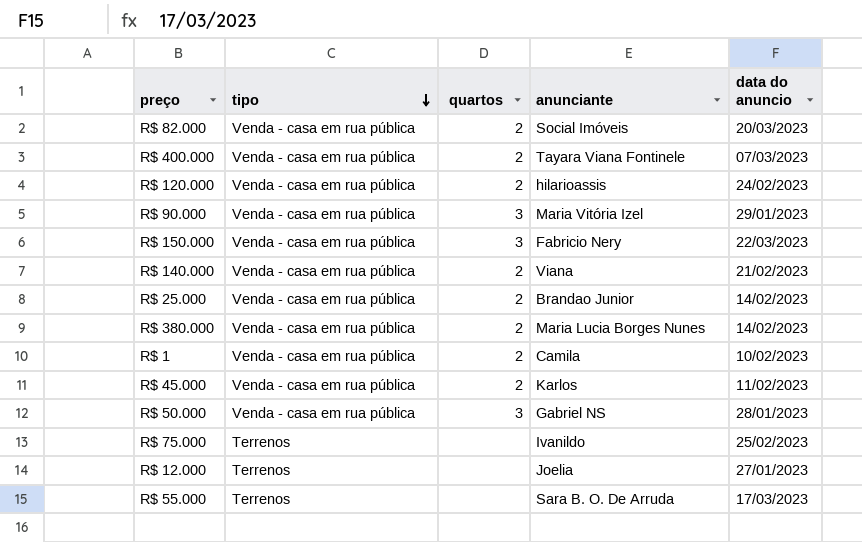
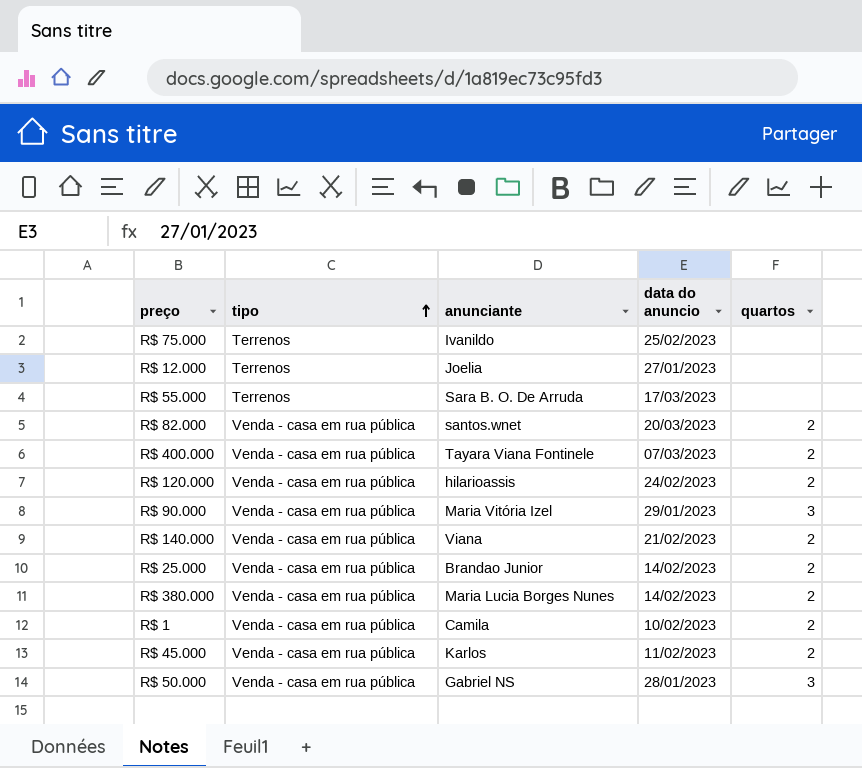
row order: tipo descending -> tipo ascending
column quartos | position: 3 -> 5
row R$ 150.000: Venda - casa em rua pública | 3 | Fabricio Nery | 22/03/2023 -> none
R$ 82.000 | anunciante: Social Imóveis -> santos.wnet

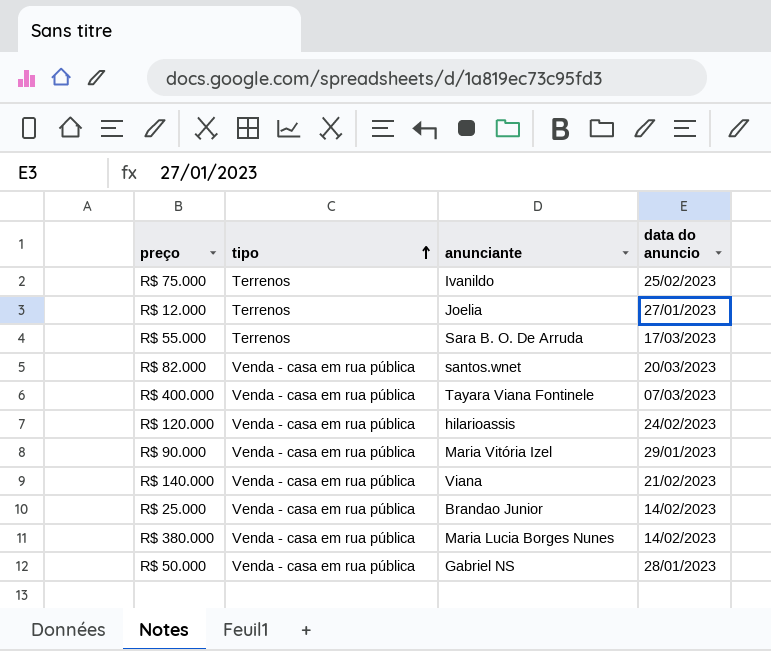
column quartos | position: 5 -> none
row R$ 1: Venda - casa em rua pública | Camila | 10/02/2023 | 2 -> none
row R$ 45.000: Venda - casa em rua pública | Karlos | 11/02/2023 | 2 -> none

